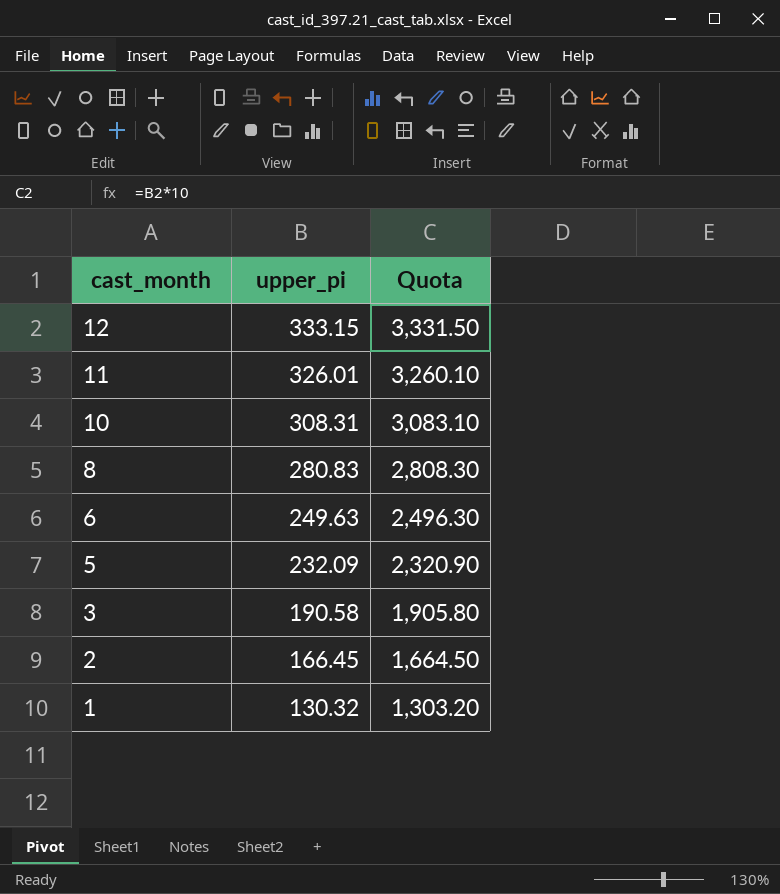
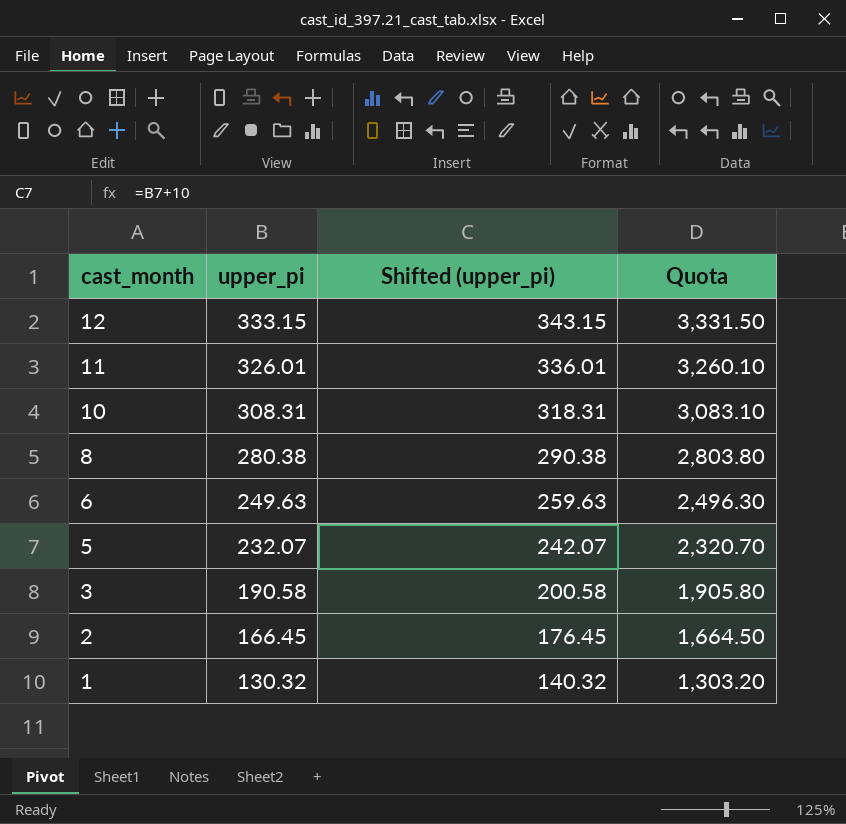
column Shifted (upper_pi) | formula: none -> [upper_pi] + 10
8 | upper_pi: 280.83 -> 280.38
8 | Quota: 2,808.30 -> 2,803.80
5 | upper_pi: 232.09 -> 232.07
5 | Quota: 2,320.90 -> 2,320.70

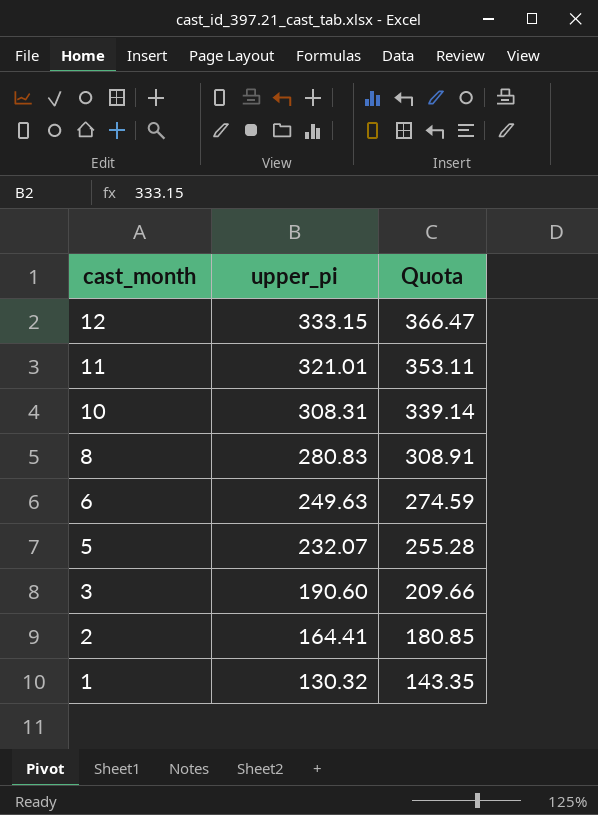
column Shifted (upper_pi) | formula: [upper_pi] + 10 -> none
column Quota | formula: [upper_pi] * 10 -> [upper_pi] * 1.1
11 | upper_pi: 326.01 -> 321.01
8 | upper_pi: 280.38 -> 280.83
3 | upper_pi: 190.58 -> 190.60
2 | upper_pi: 166.45 -> 164.41

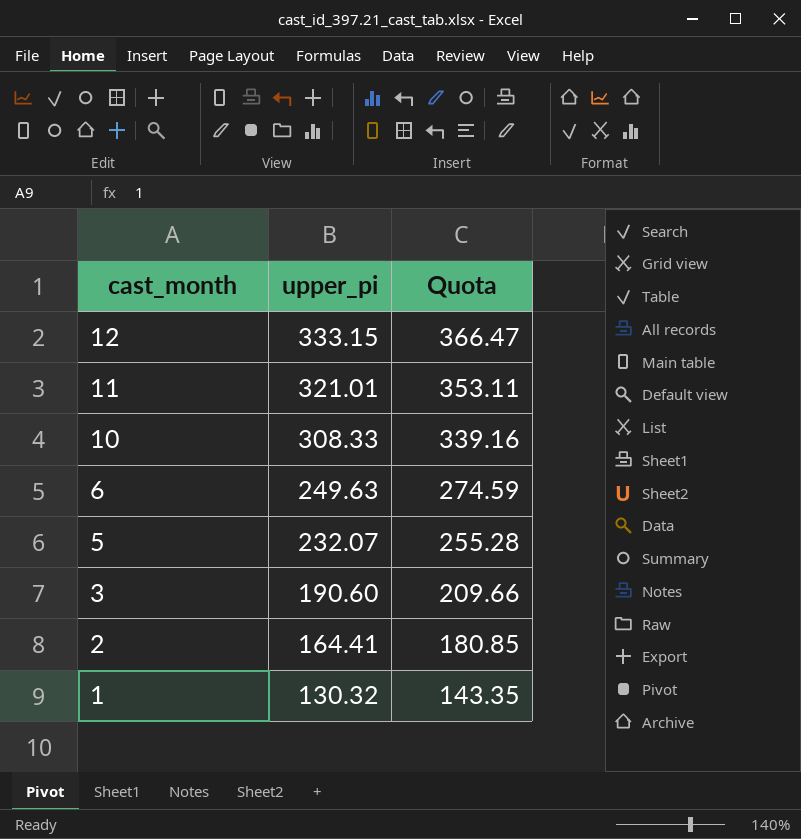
row 8: 280.83 | 308.91 -> none
10 | upper_pi: 308.31 -> 308.33
10 | Quota: 339.14 -> 339.16

